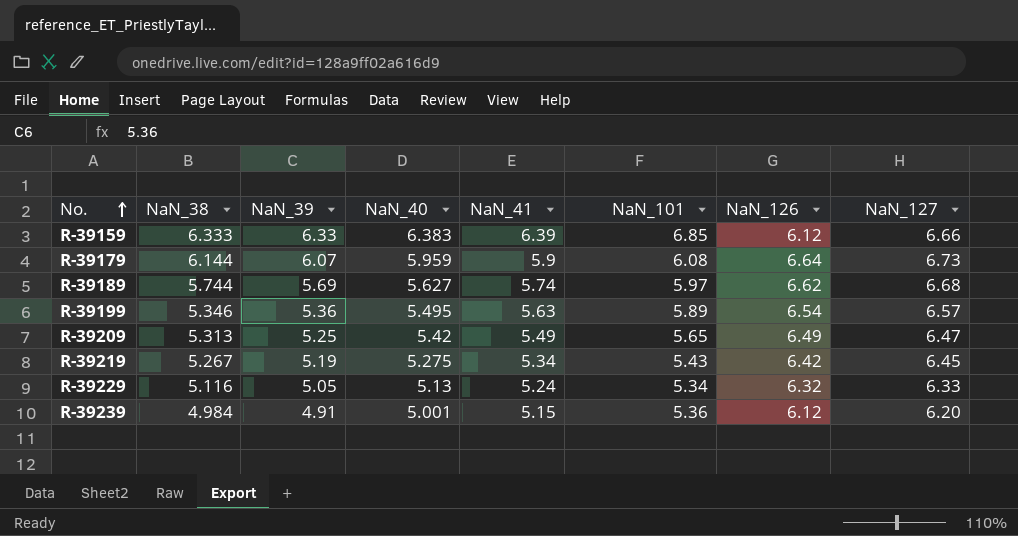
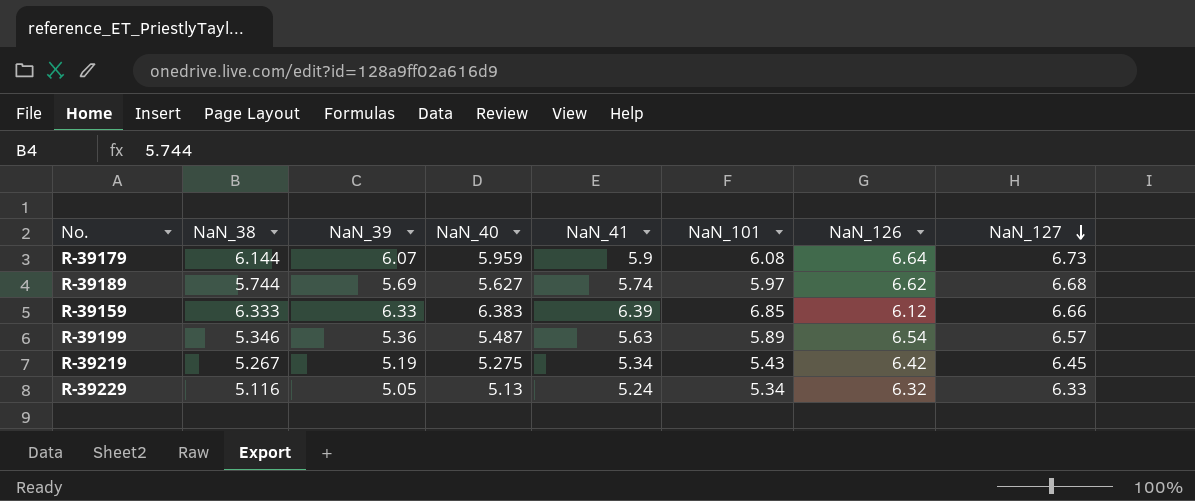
row order: No. ascending -> NaN_127 descending
row R-39209: 5.313 | 5.25 | 5.42 | 5.49 | 5.65 | 6.49 | 6.47 -> none
row R-39239: 4.984 | 4.91 | 5.001 | 5.15 | 5.36 | 6.12 | 6.20 -> none
R-39199 | NaN_40: 5.495 -> 5.487

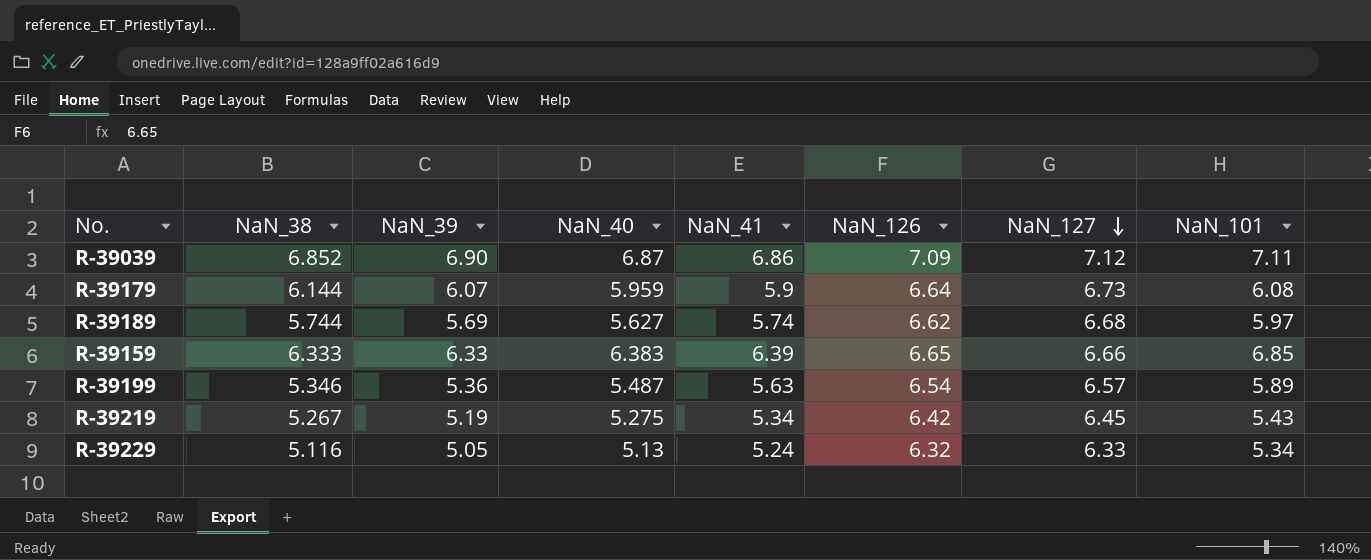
column NaN_101 | position: 6 -> 8
row R-39039: none -> 6.852 | 6.90 | 6.87 | 6.86 | 7.09 | 7.12 | 7.11
R-39159 | NaN_126: 6.12 -> 6.65

